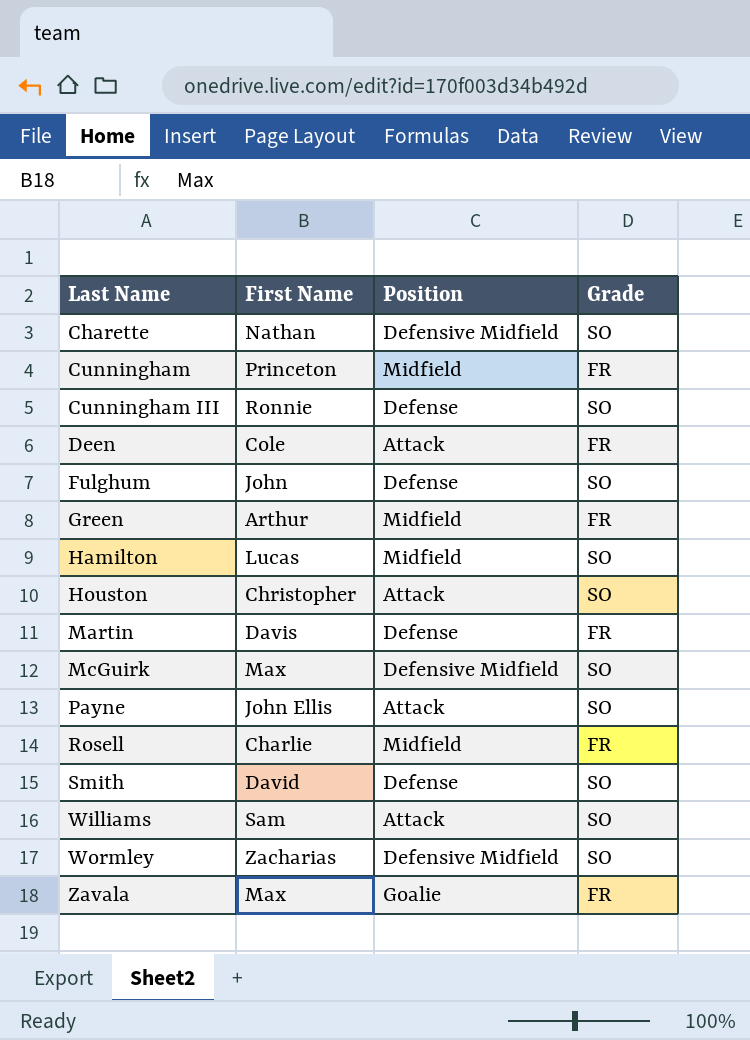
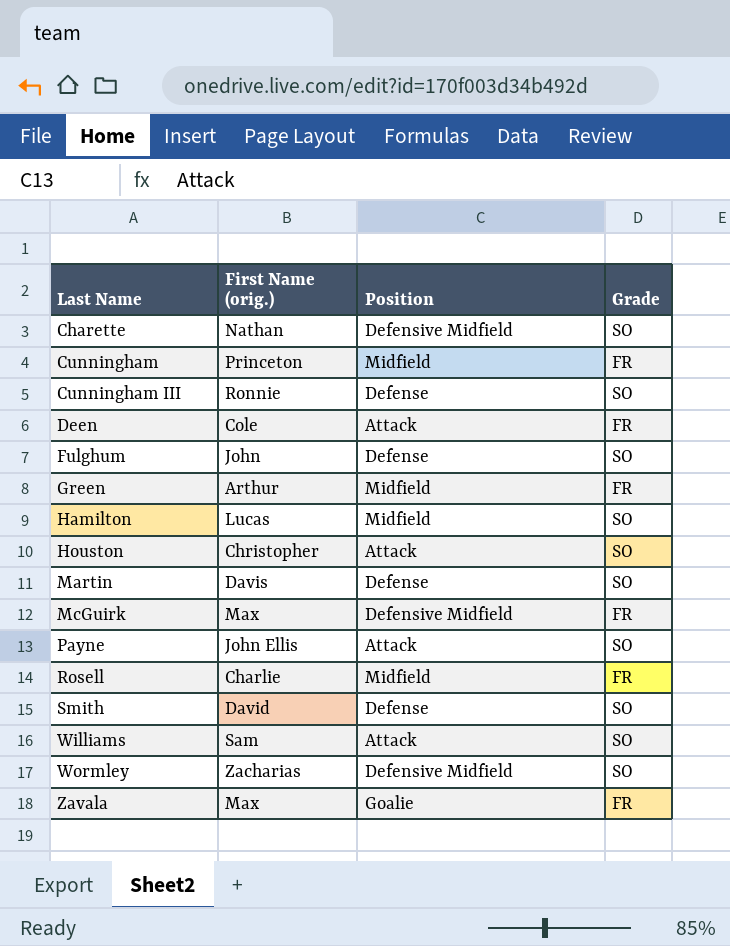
column name: First Name -> First Name (orig.)
Martin | Grade: FR -> SO
McGuirk | Grade: SO -> FR

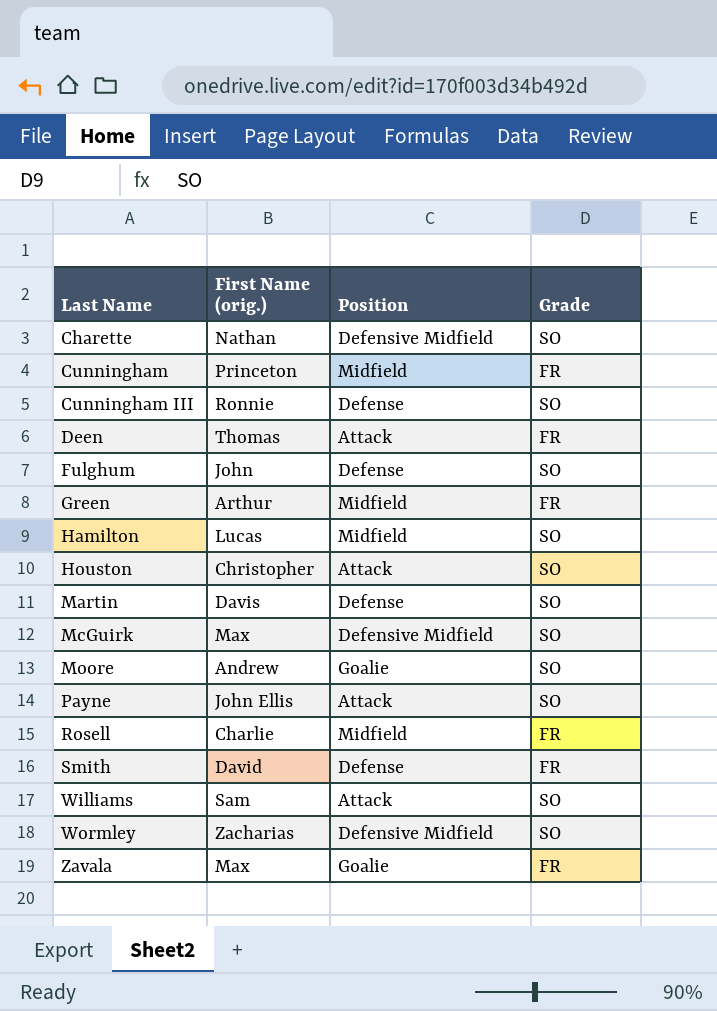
Deen | First Name (orig.): Cole -> Thomas
McGuirk | Grade: FR -> SO
row Moore: none -> Andrew | Goalie | SO
Smith | Grade: SO -> FR

